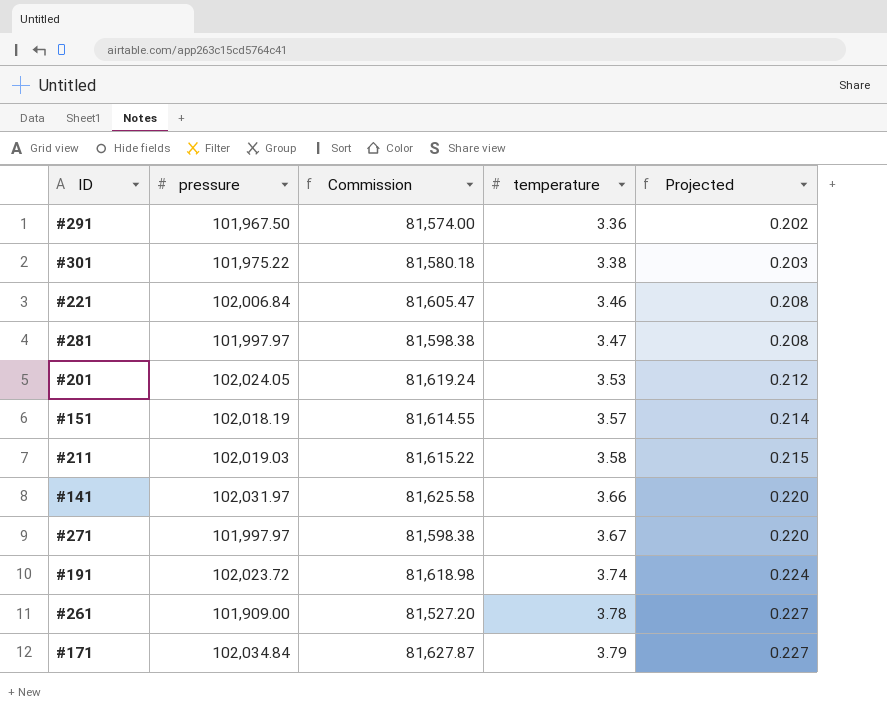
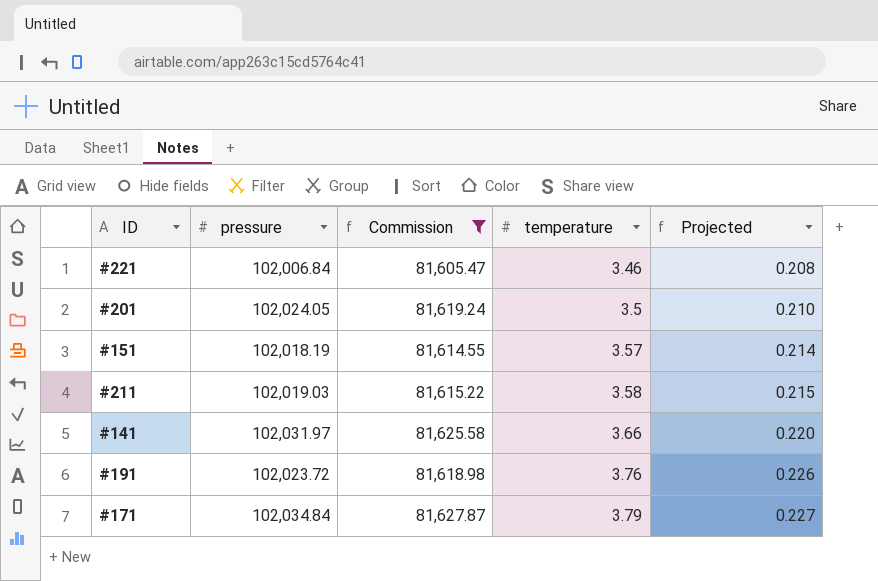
filter: none -> Commission >= 81,605.47
#201 | temperature: 3.53 -> 3.5
#201 | Projected: 0.212 -> 0.210
#191 | temperature: 3.74 -> 3.76
#191 | Projected: 0.224 -> 0.226

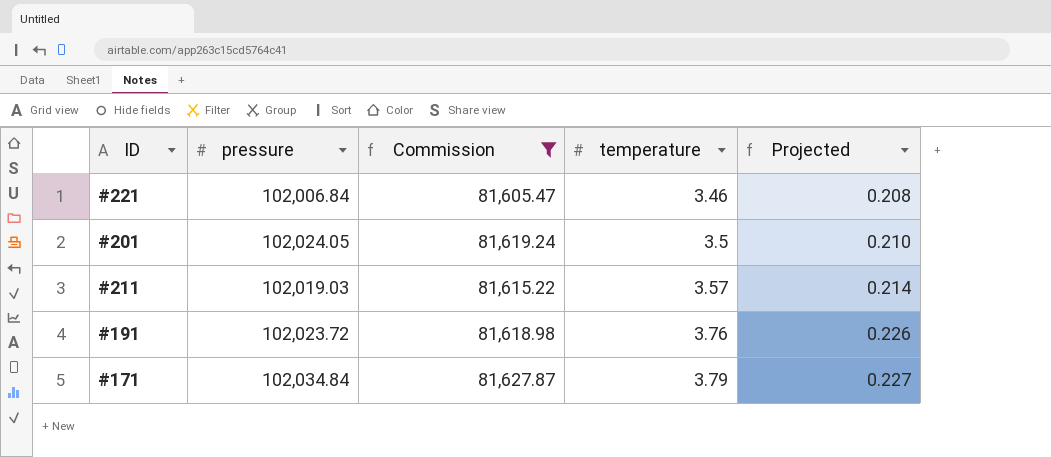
row #151: 102,018.19 | 81,614.55 | 3.57 | 0.214 -> none
row #141: 102,031.97 | 81,625.58 | 3.66 | 0.220 -> none
#211 | temperature: 3.58 -> 3.57
#211 | Projected: 0.215 -> 0.214

